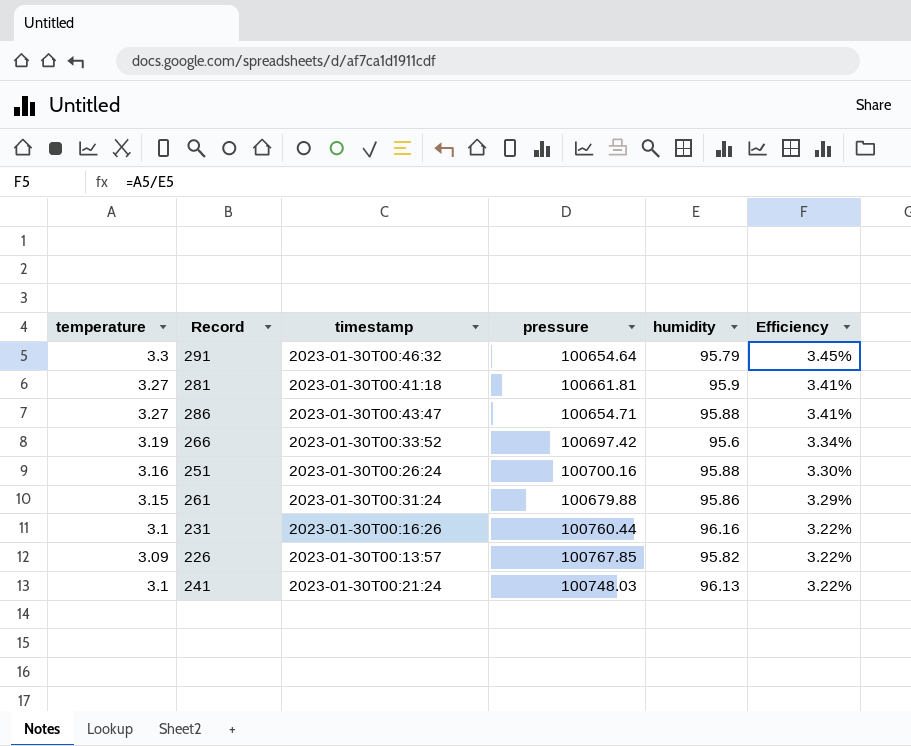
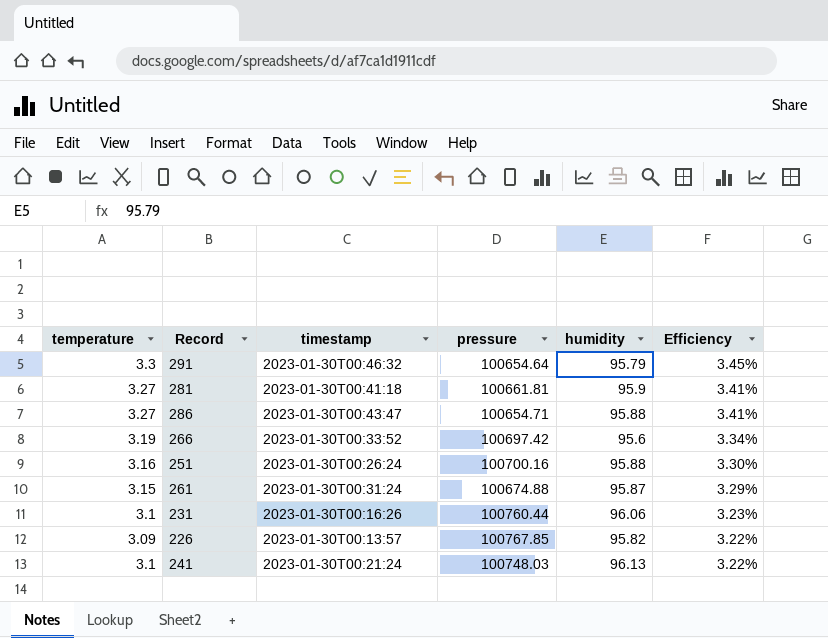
261 | pressure: 100679.88 -> 100674.88
261 | humidity: 95.86 -> 95.87
231 | humidity: 96.16 -> 96.06
231 | Efficiency: 3.22% -> 3.23%

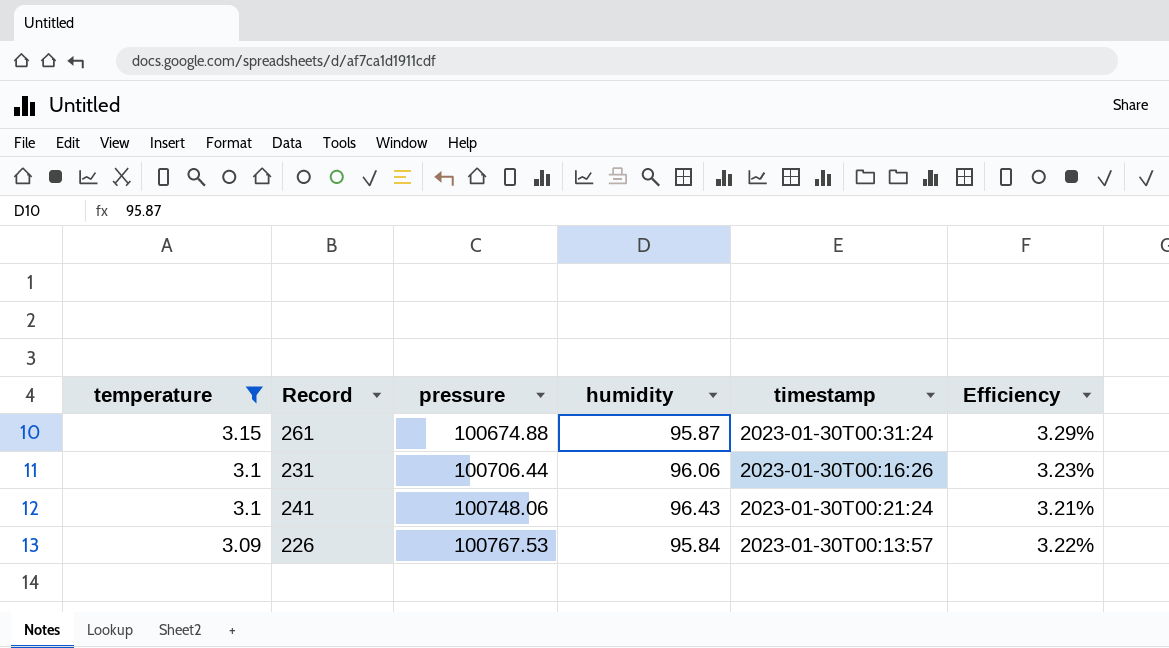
filter: none -> temperature <= 3.15
row order: Efficiency descending -> temperature descending
column timestamp | position: 3 -> 5
231 | pressure: 100760.44 -> 100706.44
241 | pressure: 100748.03 -> 100748.06
241 | humidity: 96.13 -> 96.43
241 | Efficiency: 3.22% -> 3.21%
226 | pressure: 100767.85 -> 100767.53
226 | humidity: 95.82 -> 95.84

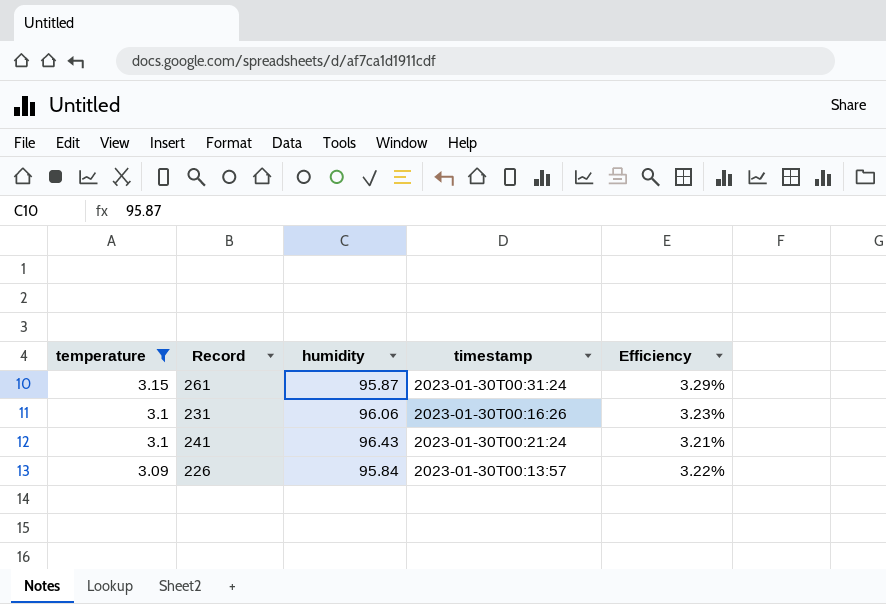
column pressure | position: 3 -> none

